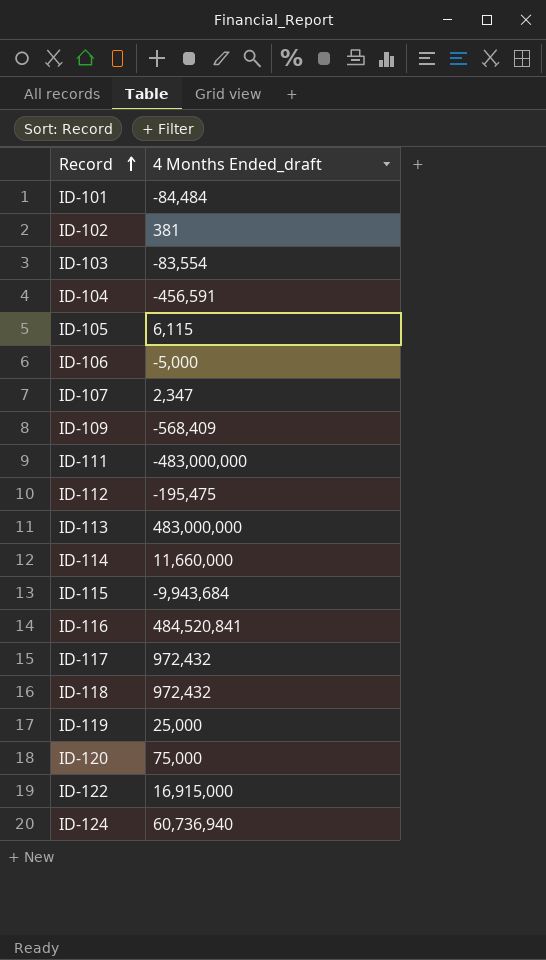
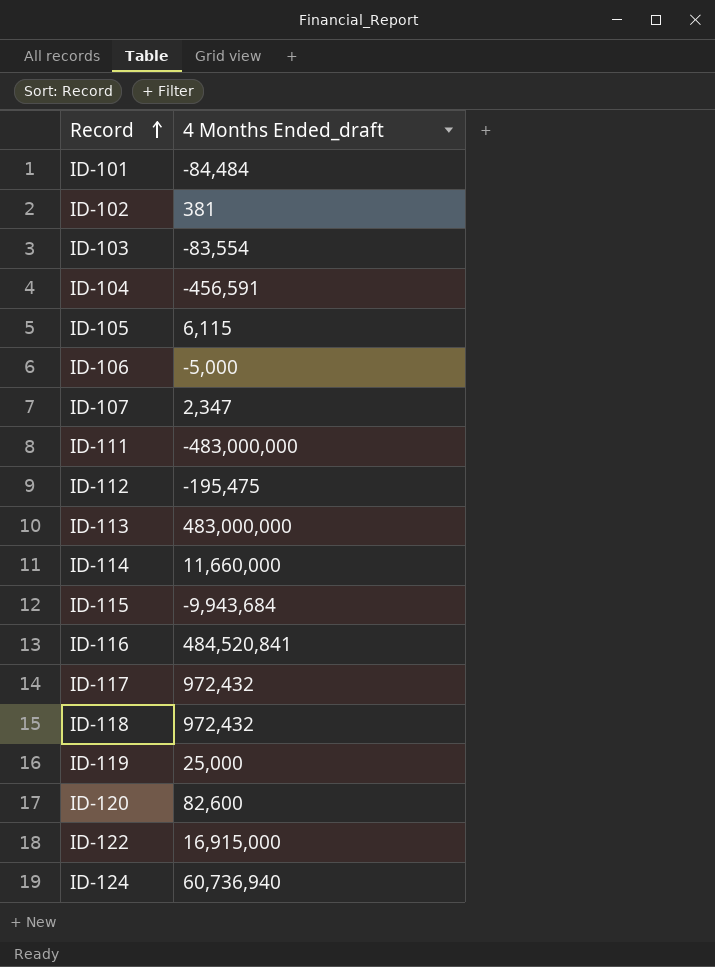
row ID-109: -568,409 -> none
ID-120 | 4 Months Ended_draft: 75,000 -> 82,600

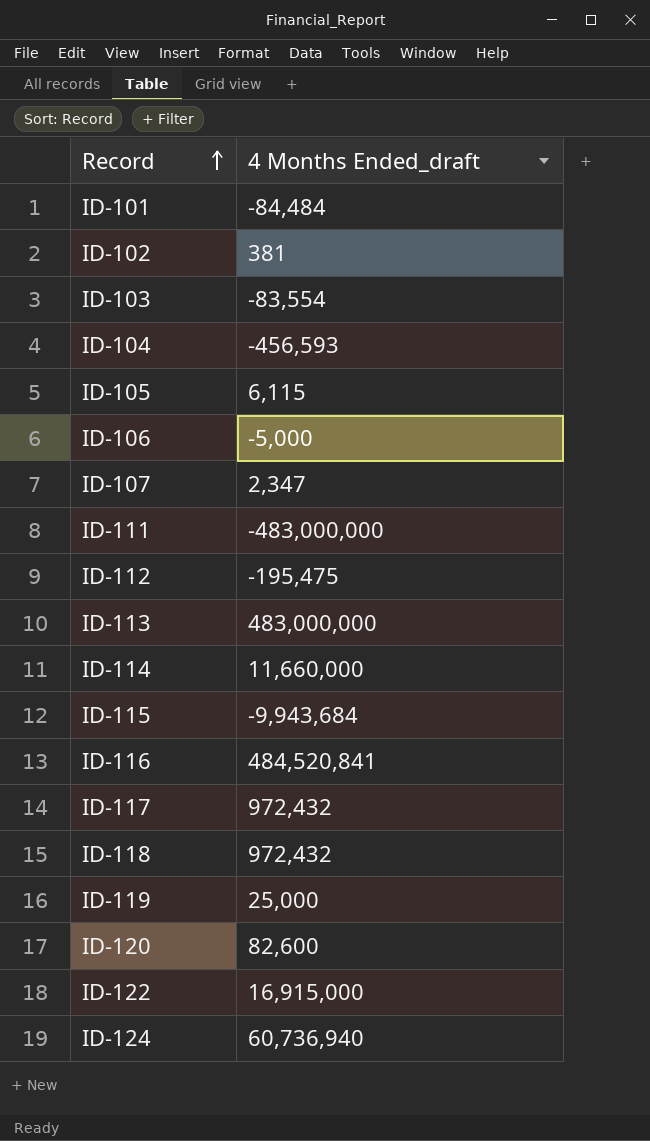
ID-104 | 4 Months Ended_draft: -456,591 -> -456,593

